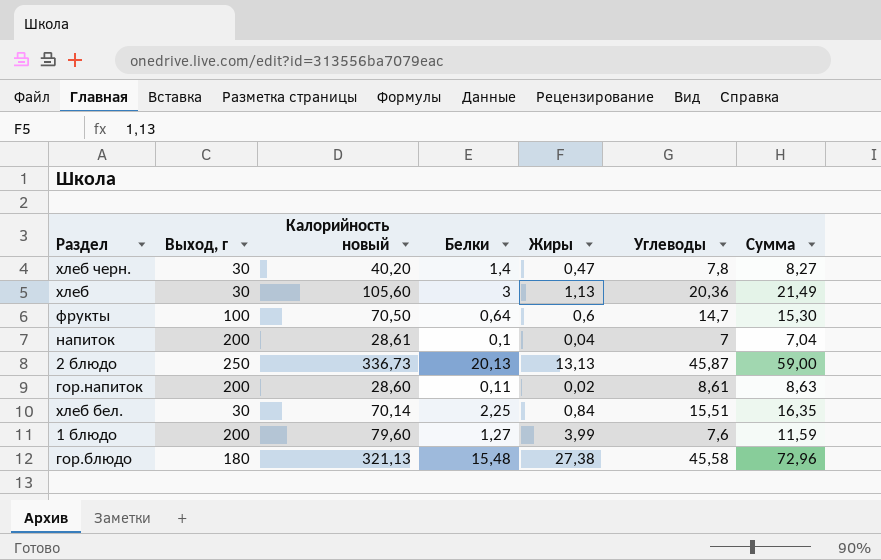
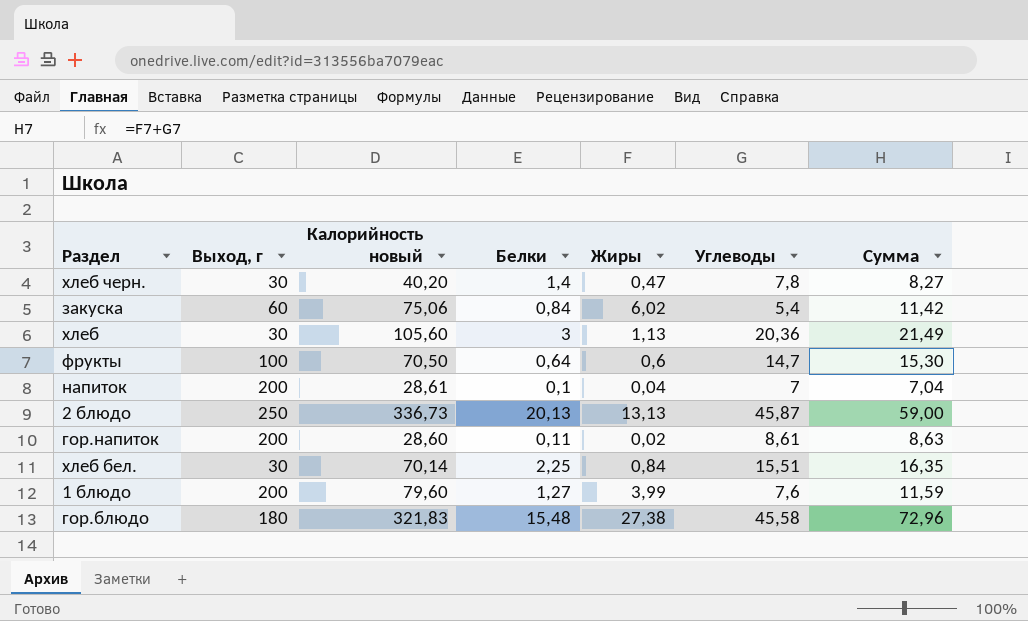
row закуска: none -> 60 | 75,06 | 0,84 | 6,02 | 5,4 | 11,42
гор.блюдо | Калорийность новый: 321,13 -> 321,83

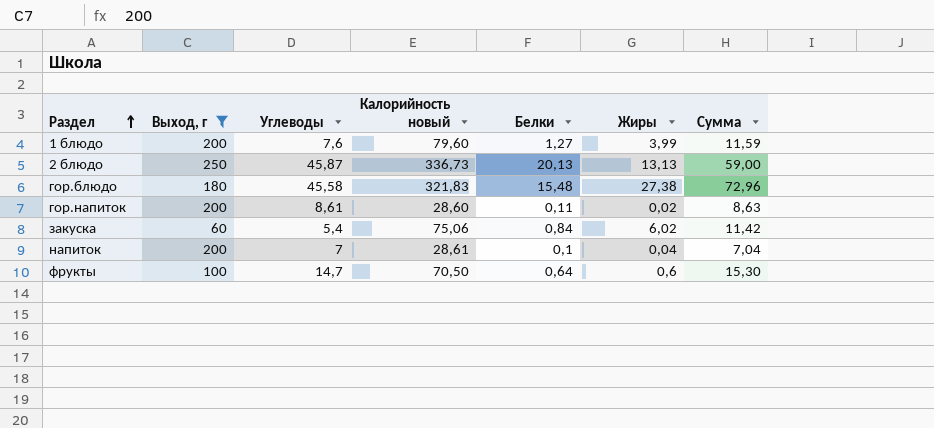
filter: none -> Выход, г != 30
row order: none -> Раздел ascending
column Углеводы | position: 6 -> 3

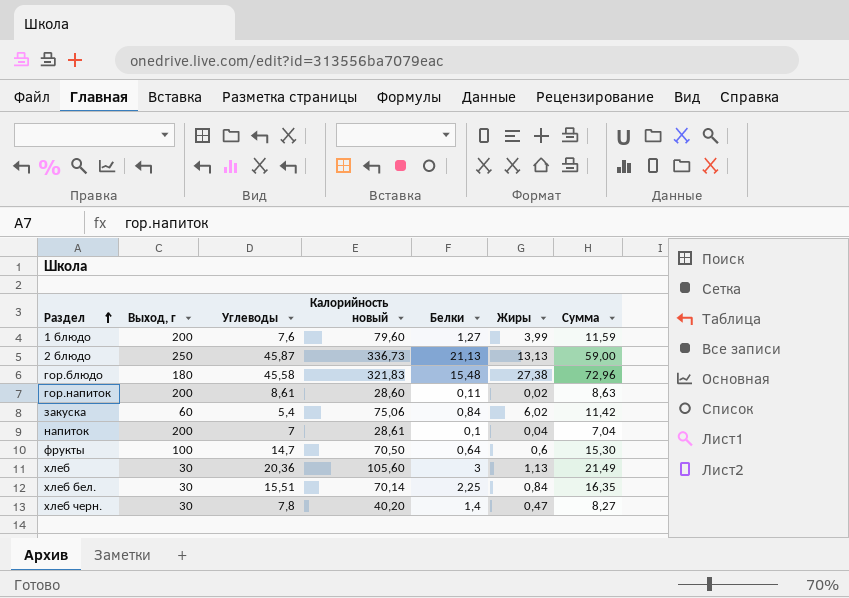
filter: Выход, г != 30 -> none
2 блюдо | Белки: 20,13 -> 21,13

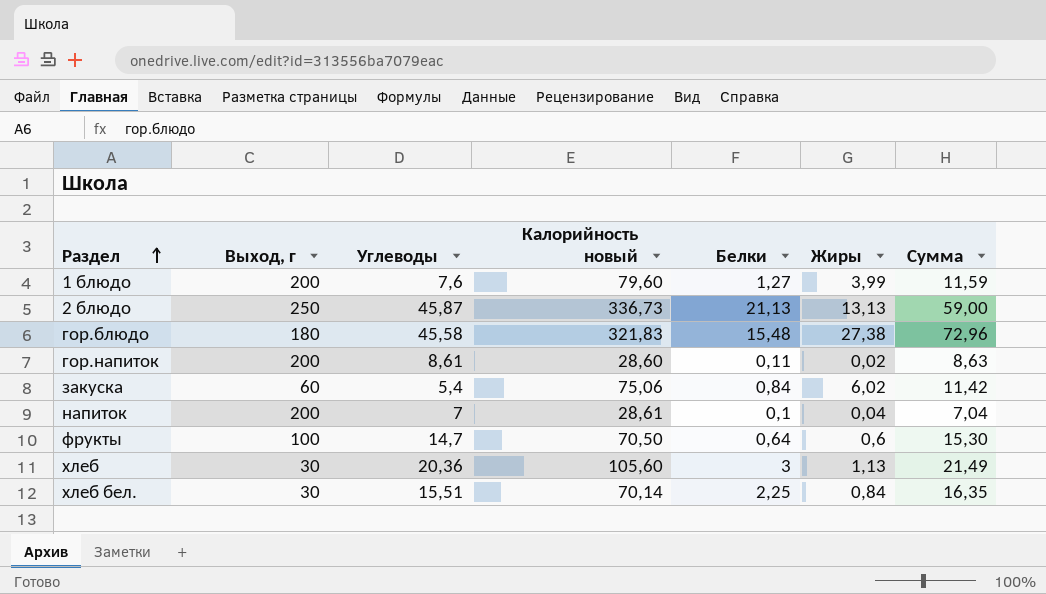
row хлеб черн.: 30 | 7,8 | 40,20 | 1,4 | 0,47 | 8,27 -> none

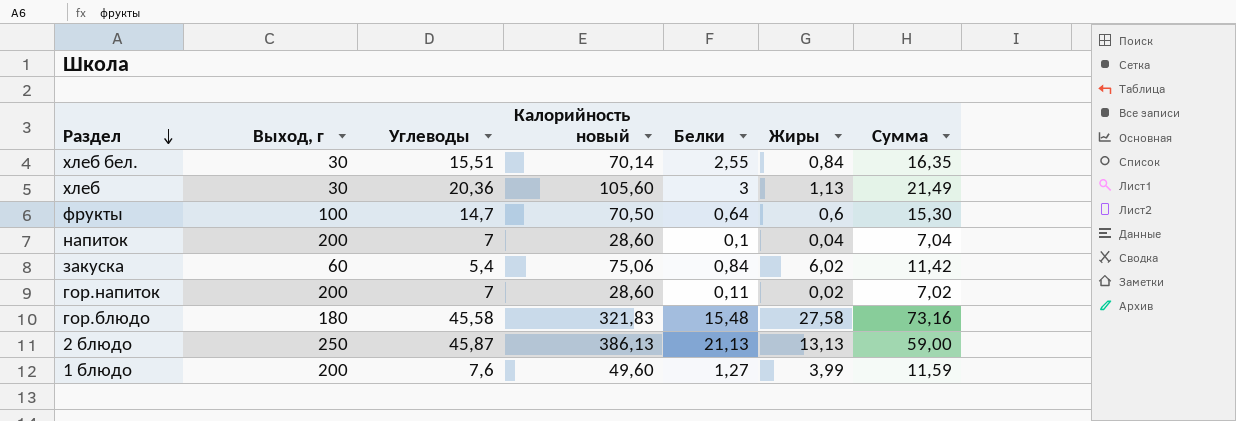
row order: Раздел ascending -> Раздел descending
хлеб бел. | Белки: 2,25 -> 2,55
напиток | Калорийность новый: 28,61 -> 28,60
гор.напиток | Углеводы: 8,61 -> 7
гор.напиток | Сумма: 8,63 -> 7,02
гор.блюдо | Жиры: 27,38 -> 27,58
гор.блюдо | Сумма: 72,96 -> 73,16
2 блюдо | Калорийность новый: 336,73 -> 386,13
1 блюдо | Калорийность новый: 79,60 -> 49,60

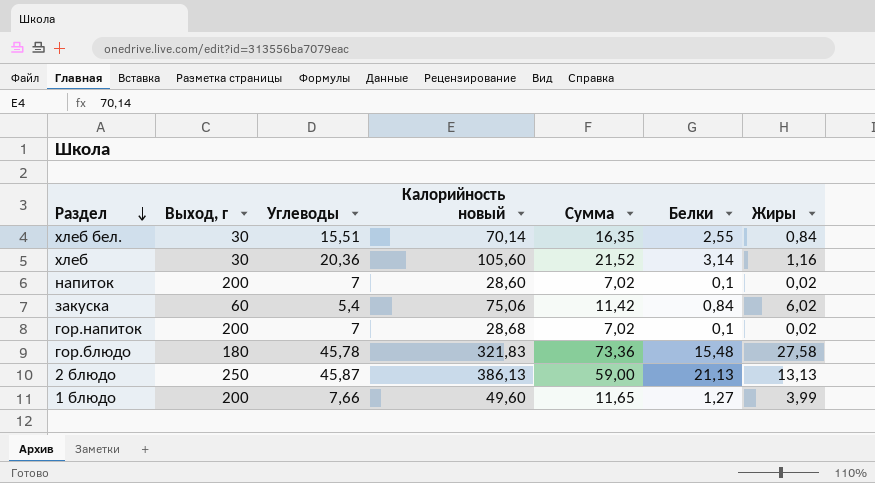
column Сумма | position: 7 -> 5
row фрукты: 100 | 14,7 | 70,50 | 0,64 | 0,6 | 15,30 -> none
хлеб | Сумма: 21,49 -> 21,52
хлеб | Белки: 3 -> 3,14
хлеб | Жиры: 1,13 -> 1,16
напиток | Сумма: 7,04 -> 7,02
напиток | Жиры: 0,04 -> 0,02
гор.напиток | Калорийность новый: 28,60 -> 28,68
гор.напиток | Белки: 0,11 -> 0,1
гор.блюдо | Углеводы: 45,58 -> 45,78
гор.блюдо | Сумма: 73,16 -> 73,36
1 блюдо | Углеводы: 7,6 -> 7,66
1 блюдо | Сумма: 11,59 -> 11,65

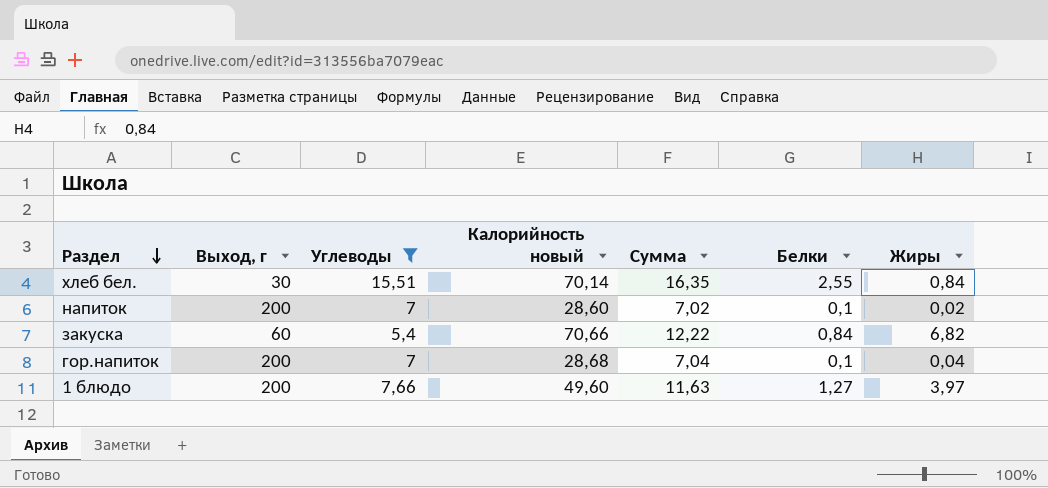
filter: none -> Углеводы <= 15,51
закуска | Калорийность новый: 75,06 -> 70,66
закуска | Сумма: 11,42 -> 12,22
закуска | Жиры: 6,02 -> 6,82
гор.напиток | Сумма: 7,02 -> 7,04
гор.напиток | Жиры: 0,02 -> 0,04
1 блюдо | Сумма: 11,65 -> 11,63
1 блюдо | Жиры: 3,99 -> 3,97

